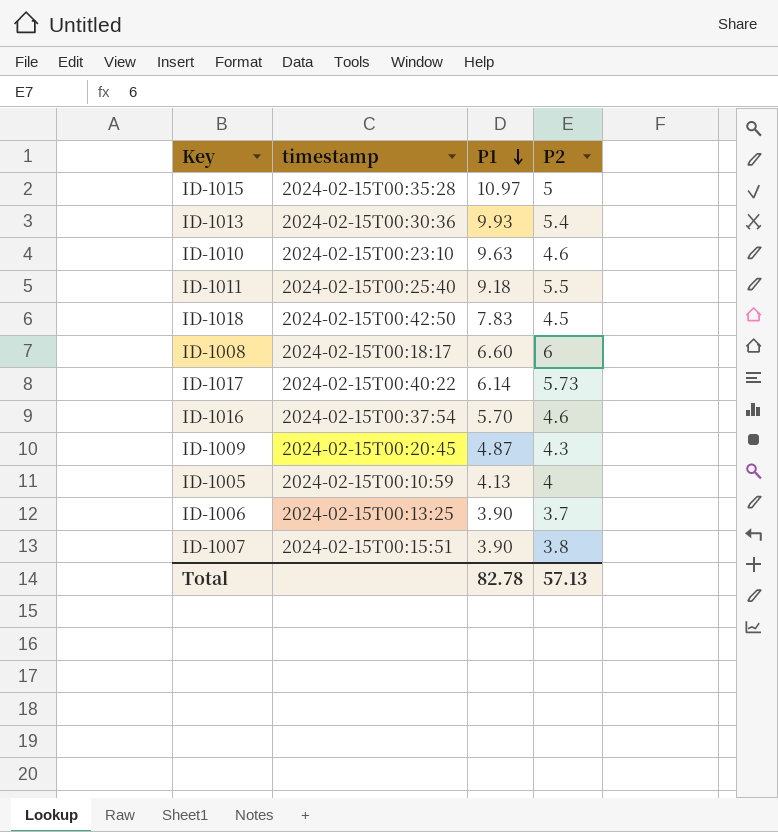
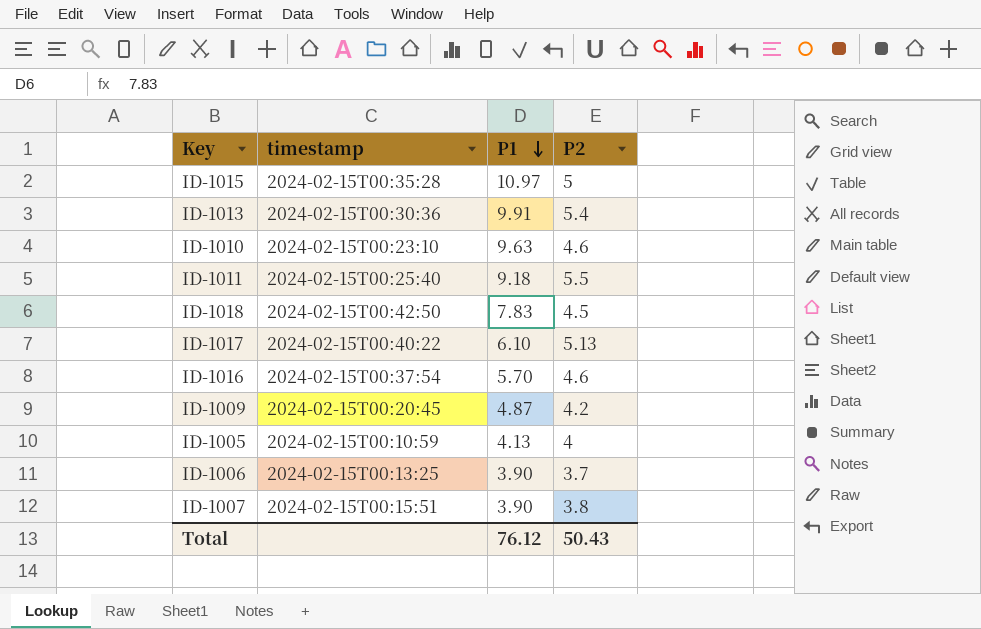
row ID-1008: 2024-02-15T00:18:17 | 6.60 | 6 -> none
ID-1013 | P1: 9.93 -> 9.91
ID-1017 | P1: 6.14 -> 6.10
ID-1017 | P2: 5.73 -> 5.13
ID-1009 | P2: 4.3 -> 4.2
Total | P1: 82.78 -> 76.12
Total | P2: 57.13 -> 50.43

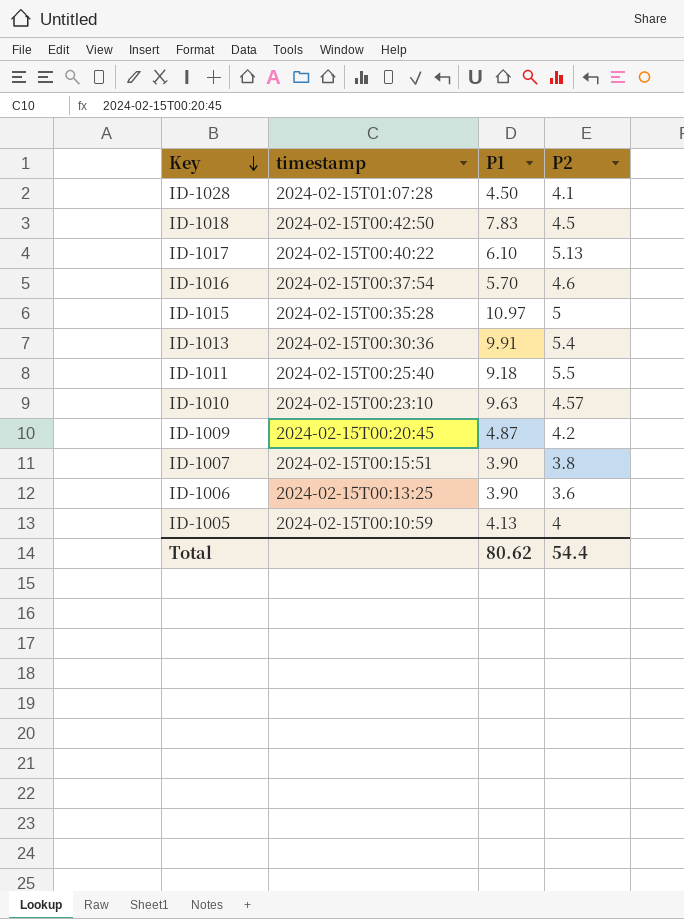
row order: P1 descending -> Key descending
row ID-1028: none -> 2024-02-15T01:07:28 | 4.50 | 4.1
ID-1010 | P2: 4.6 -> 4.57
ID-1006 | P2: 3.7 -> 3.6
Total | P1: 76.12 -> 80.62
Total | P2: 50.43 -> 54.4

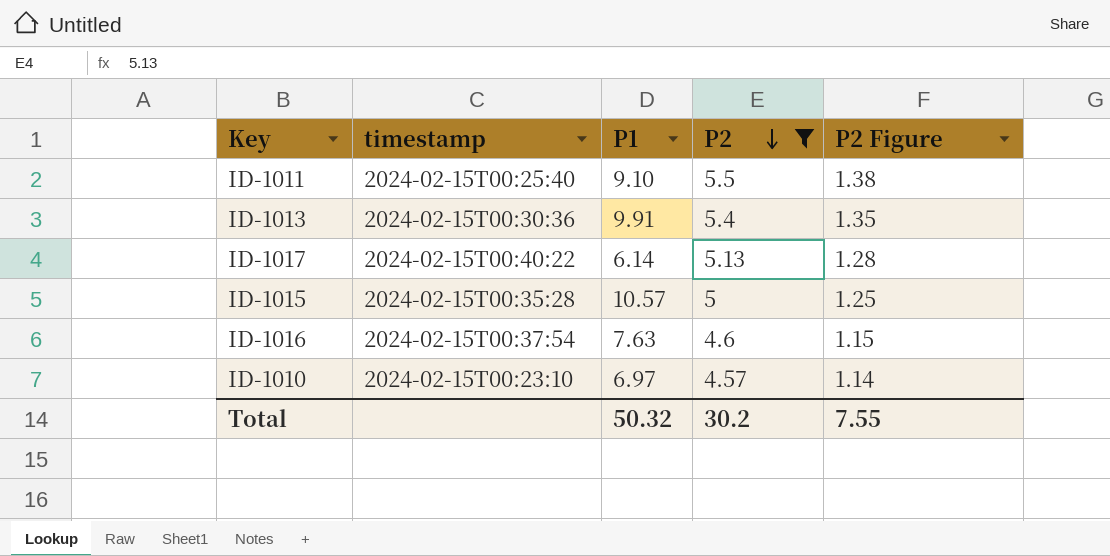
filter: none -> P2 >= 4.57
row order: Key descending -> P2 descending
column P2 Figure | formula: none -> [P2] * 0.25
ID-1011 | P1: 9.18 -> 9.10
ID-1017 | P1: 6.10 -> 6.14
ID-1015 | P1: 10.97 -> 10.57
ID-1016 | P1: 5.70 -> 7.63
ID-1010 | P1: 9.63 -> 6.97
Total | P1: 80.62 -> 50.32
Total | P2: 54.4 -> 30.2

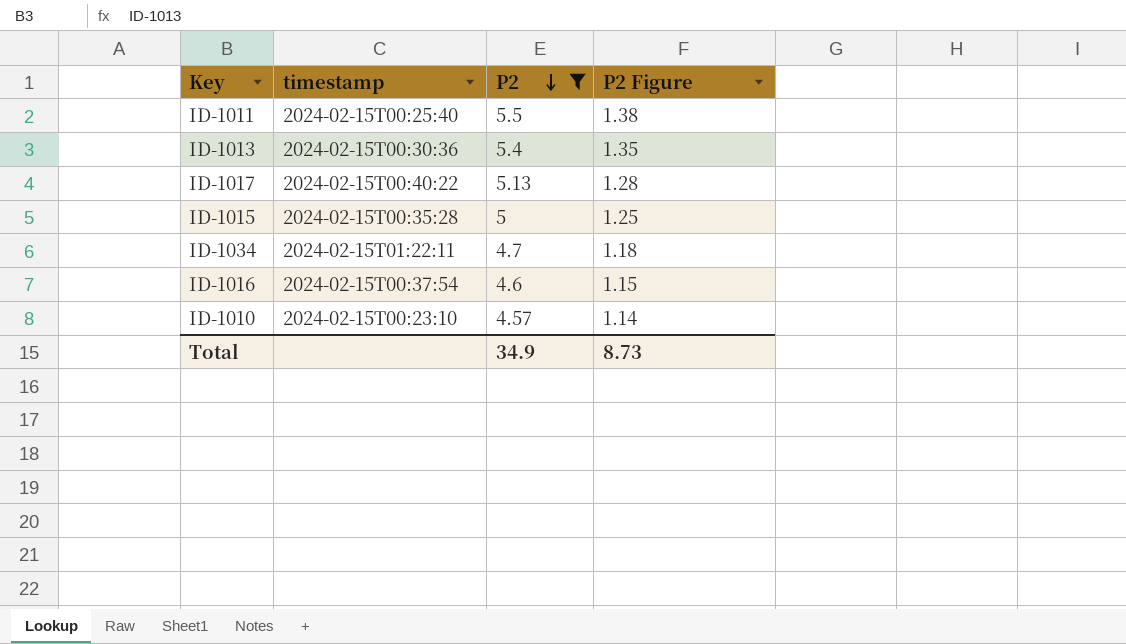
column P1 | position: 3 -> none
row ID-1034: none -> 2024-02-15T01:22:11 | 4.7 | 1.18
Total | P2: 30.2 -> 34.9
Total | P2 Figure: 7.55 -> 8.73

